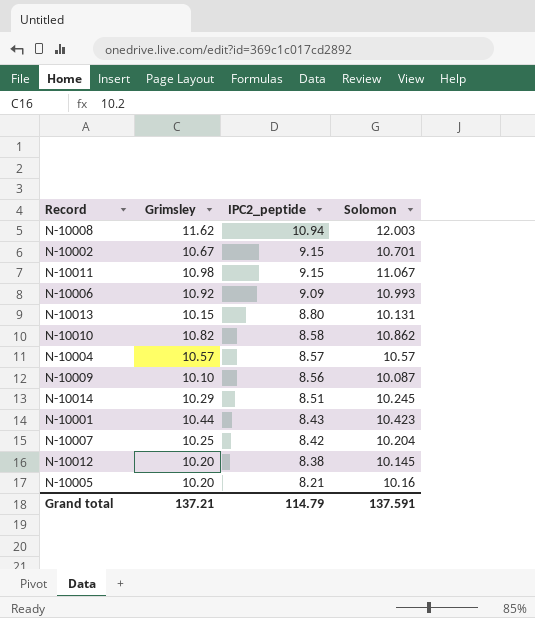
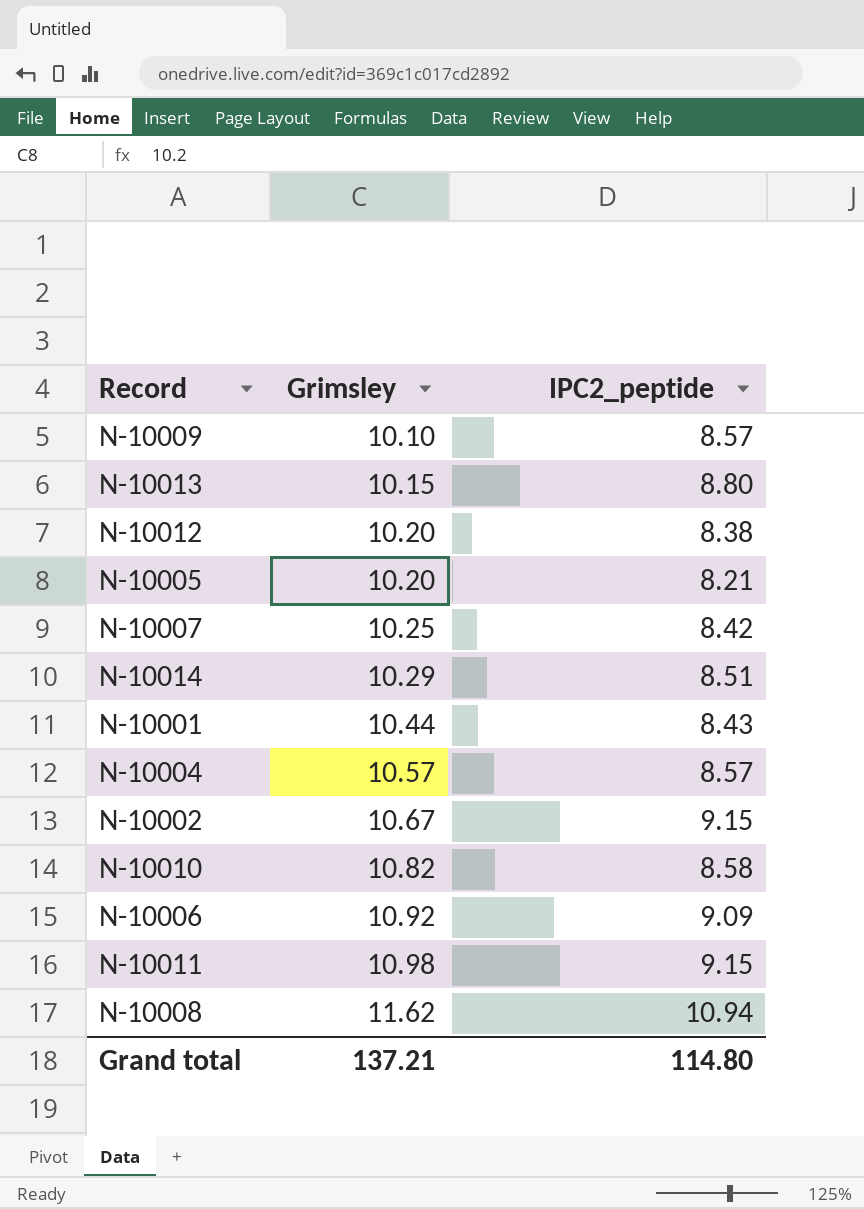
row order: IPC2_peptide descending -> Grimsley ascending
column Solomon | position: 4 -> none
N-10009 | IPC2_peptide: 8.56 -> 8.57
Grand total | IPC2_peptide: 114.79 -> 114.80

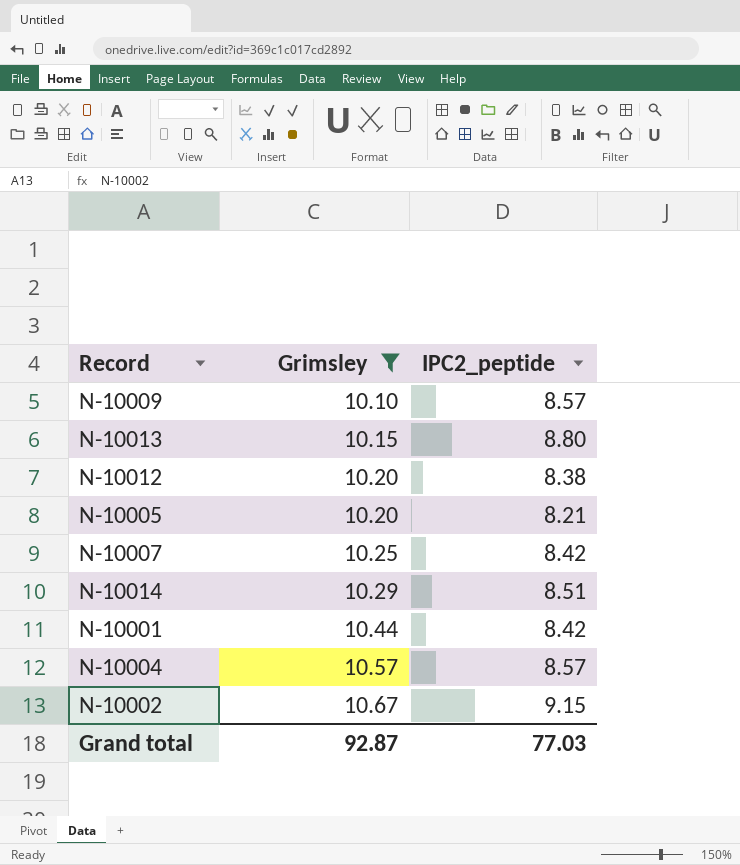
filter: none -> Grimsley <= 10.67
N-10001 | IPC2_peptide: 8.43 -> 8.42
Grand total | Grimsley: 137.21 -> 92.87
Grand total | IPC2_peptide: 114.80 -> 77.03

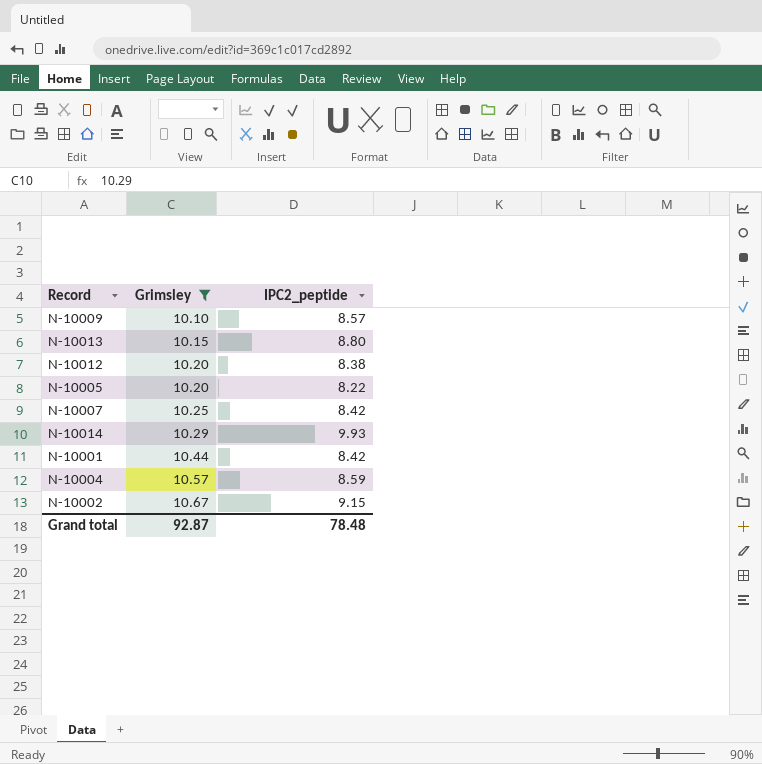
N-10005 | IPC2_peptide: 8.21 -> 8.22
N-10014 | IPC2_peptide: 8.51 -> 9.93
N-10004 | IPC2_peptide: 8.57 -> 8.59
Grand total | IPC2_peptide: 77.03 -> 78.48

